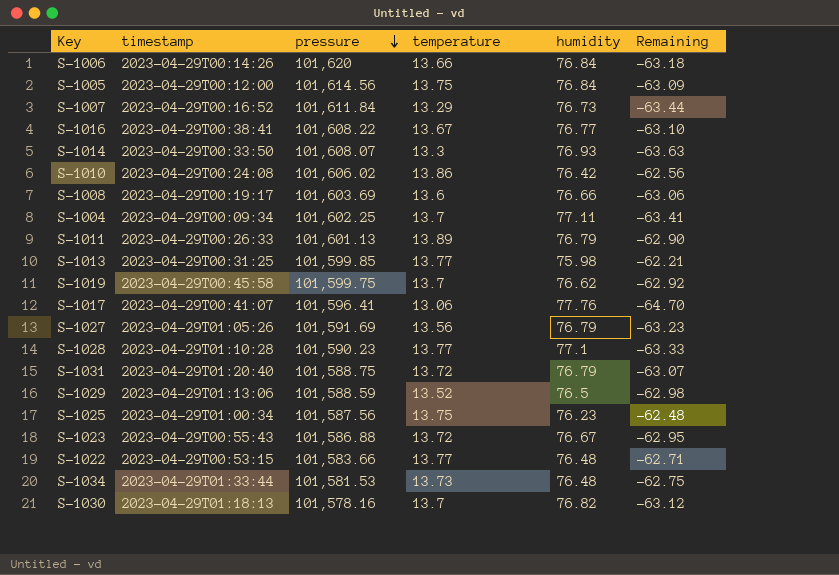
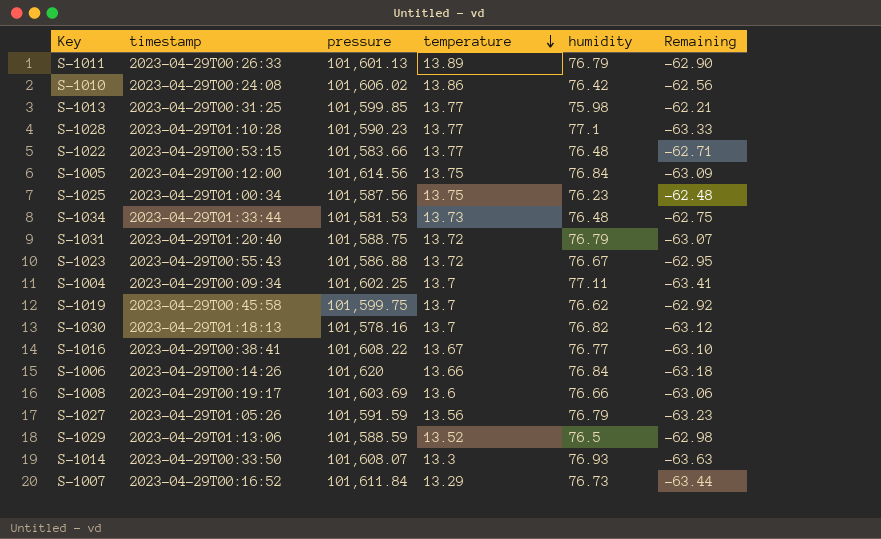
row order: pressure descending -> temperature descending
row S-1017: 2023-04-29T00:41:07 | 101,596.41 | 13.06 | 77.76 | -64.70 -> none
S-1027 | pressure: 101,591.69 -> 101,591.59

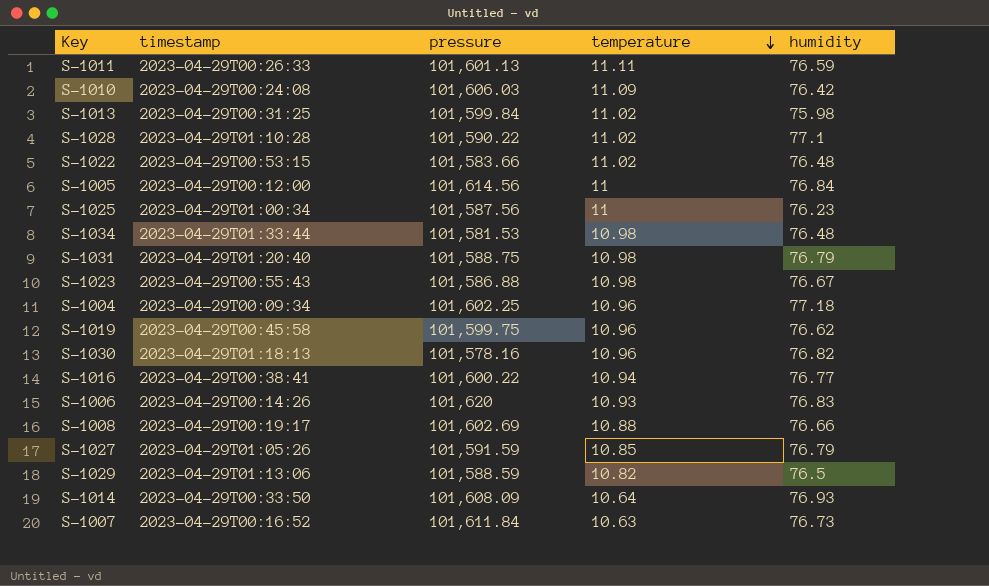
column Remaining | formula: [temperature] - [humidity] -> none
S-1011 | temperature: 13.89 -> 11.11
S-1011 | humidity: 76.79 -> 76.59
S-1010 | pressure: 101,606.02 -> 101,606.03
S-1010 | temperature: 13.86 -> 11.09
S-1013 | pressure: 101,599.85 -> 101,599.84
S-1013 | temperature: 13.77 -> 11.02
S-1028 | pressure: 101,590.23 -> 101,590.22
S-1028 | temperature: 13.77 -> 11.02
S-1022 | temperature: 13.77 -> 11.02
S-1005 | temperature: 13.75 -> 11
S-1025 | temperature: 13.75 -> 11
S-1034 | temperature: 13.73 -> 10.98
S-1031 | temperature: 13.72 -> 10.98
S-1023 | temperature: 13.72 -> 10.98
S-1004 | temperature: 13.7 -> 10.96
S-1004 | humidity: 77.11 -> 77.18
S-1019 | temperature: 13.7 -> 10.96
S-1030 | temperature: 13.7 -> 10.96
S-1016 | pressure: 101,608.22 -> 101,600.22
S-1016 | temperature: 13.67 -> 10.94
S-1006 | temperature: 13.66 -> 10.93
S-1006 | humidity: 76.84 -> 76.83
S-1008 | pressure: 101,603.69 -> 101,602.69
S-1008 | temperature: 13.6 -> 10.88
S-1027 | temperature: 13.56 -> 10.85
S-1029 | temperature: 13.52 -> 10.82
S-1014 | pressure: 101,608.07 -> 101,608.09
S-1014 | temperature: 13.3 -> 10.64
S-1007 | temperature: 13.29 -> 10.63

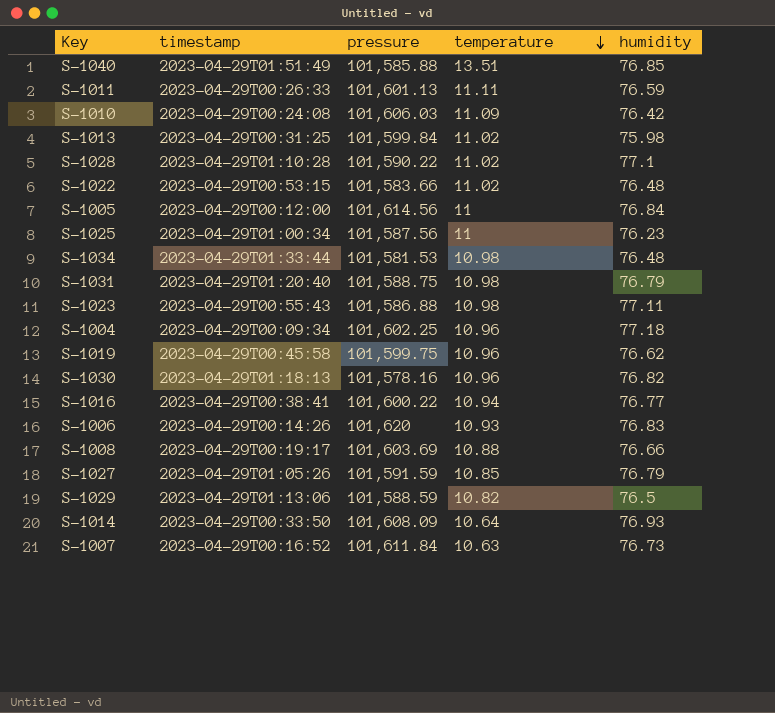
row S-1040: none -> 2023-04-29T01:51:49 | 101,585.88 | 13.51 | 76.85
S-1023 | humidity: 76.67 -> 77.11
S-1008 | pressure: 101,602.69 -> 101,603.69

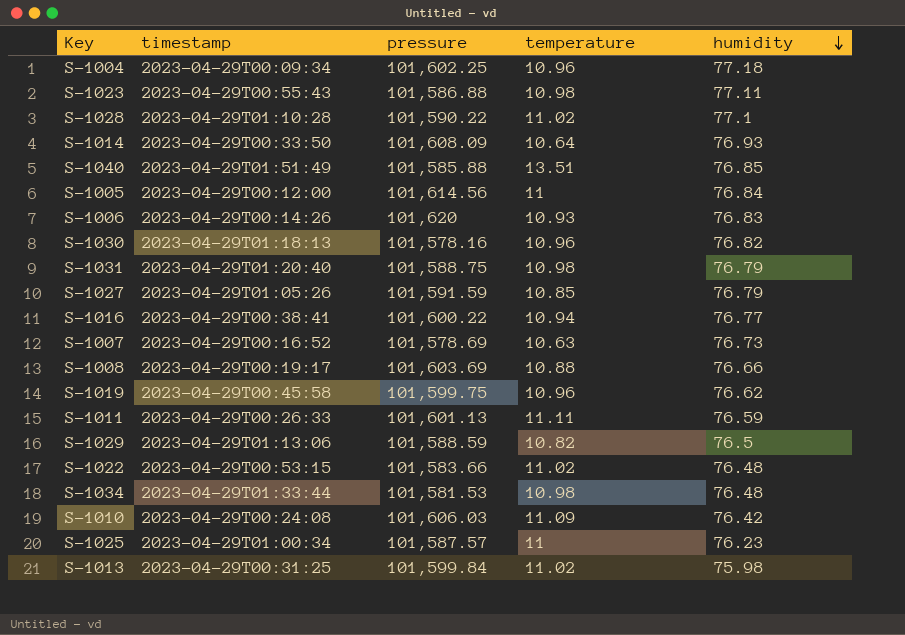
row order: temperature descending -> humidity descending
S-1007 | pressure: 101,611.84 -> 101,578.69
S-1025 | pressure: 101,587.56 -> 101,587.57

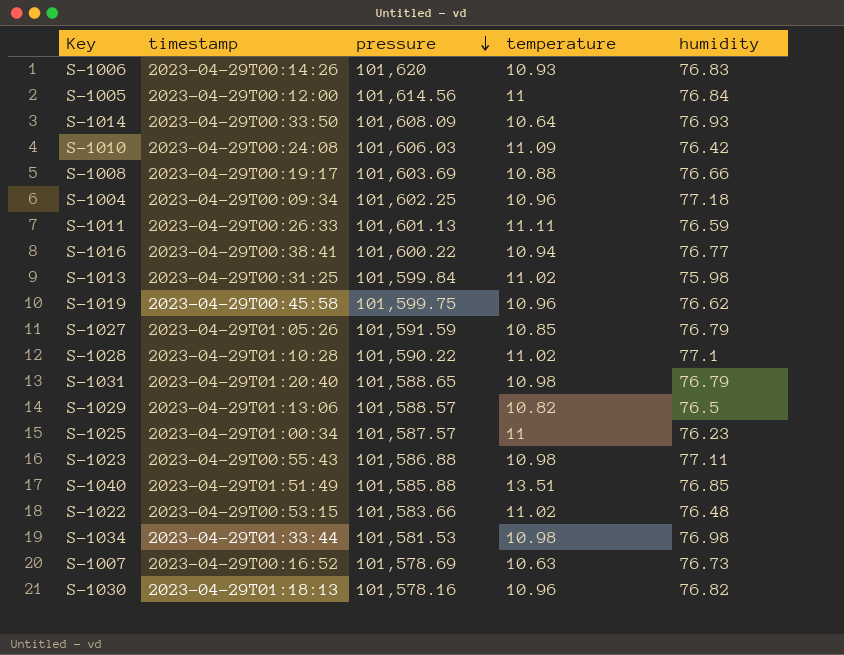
row order: humidity descending -> pressure descending
S-1031 | pressure: 101,588.75 -> 101,588.65
S-1029 | pressure: 101,588.59 -> 101,588.57
S-1034 | humidity: 76.48 -> 76.98

